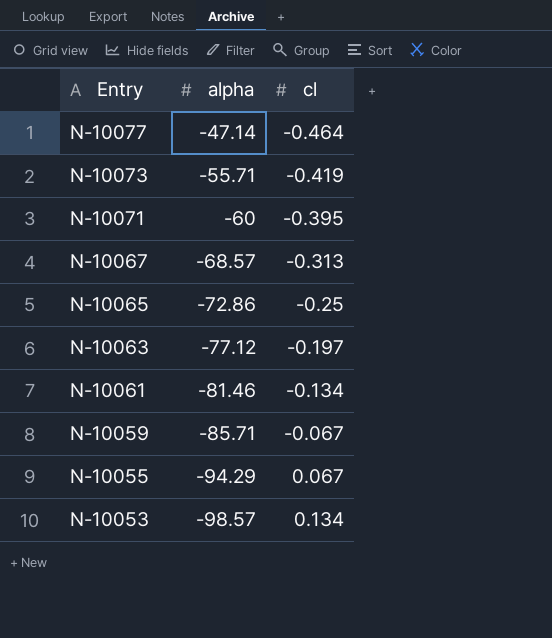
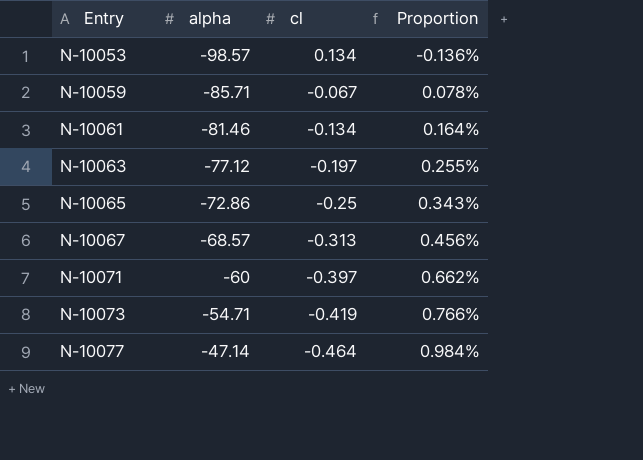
row order: Entry descending -> Entry ascending
column Proportion | formula: none -> [cl] / [alpha]
row N-10055: -94.29 | 0.067 -> none
N-10071 | cl: -0.395 -> -0.397
N-10073 | alpha: -55.71 -> -54.71

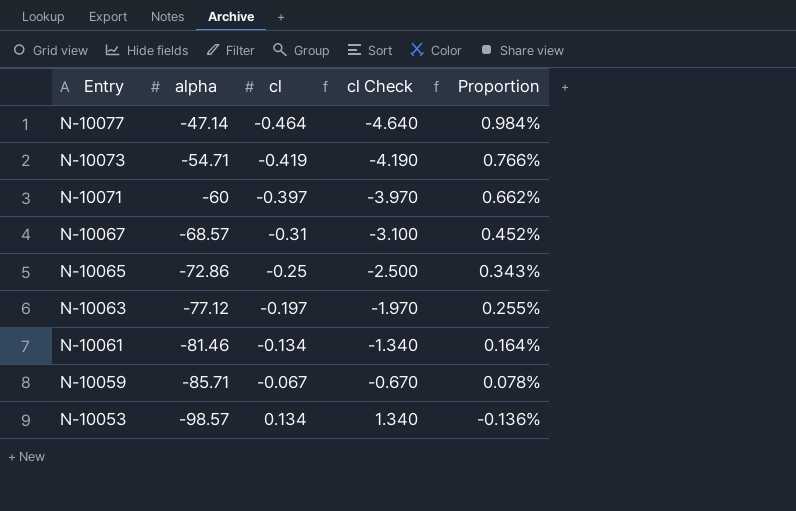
row order: Entry ascending -> Entry descending
column cl Check | formula: none -> [cl] * 10
N-10067 | cl: -0.313 -> -0.31
N-10067 | Proportion: 0.456% -> 0.452%

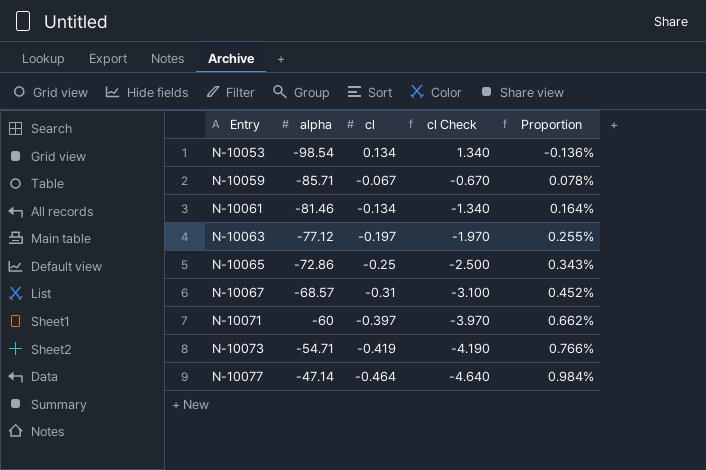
row order: Entry descending -> Entry ascending
N-10053 | alpha: -98.57 -> -98.54

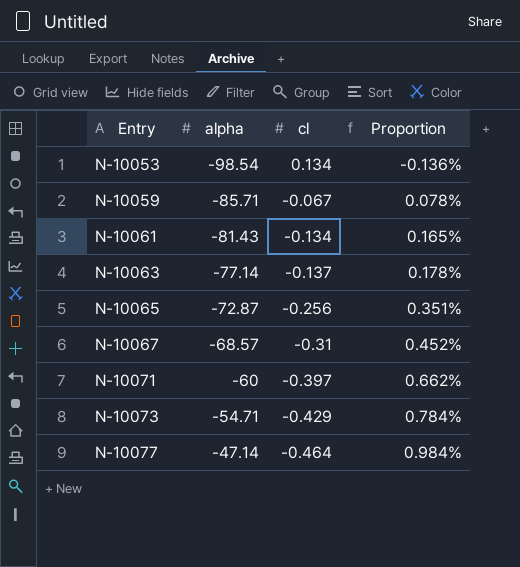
column cl Check | formula: [cl] * 10 -> none
N-10061 | alpha: -81.46 -> -81.43
N-10061 | Proportion: 0.164% -> 0.165%
N-10063 | alpha: -77.12 -> -77.14
N-10063 | cl: -0.197 -> -0.137
N-10063 | Proportion: 0.255% -> 0.178%
N-10065 | alpha: -72.86 -> -72.87
N-10065 | cl: -0.25 -> -0.256
N-10065 | Proportion: 0.343% -> 0.351%
N-10073 | cl: -0.419 -> -0.429
N-10073 | Proportion: 0.766% -> 0.784%

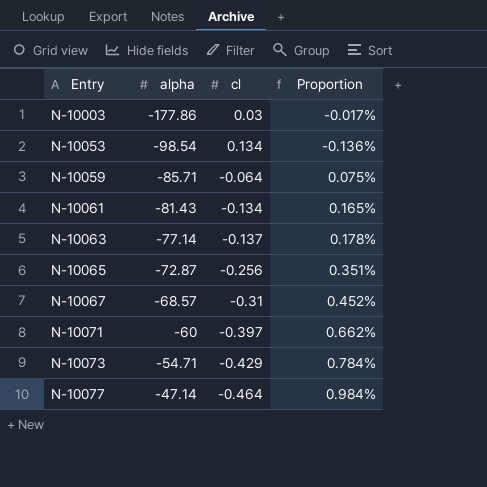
row N-10003: none -> -177.86 | 0.03 | -0.017%
N-10059 | cl: -0.067 -> -0.064
N-10059 | Proportion: 0.078% -> 0.075%

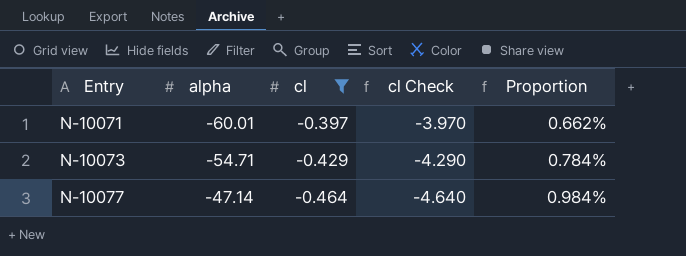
filter: none -> cl <= -0.397
column cl Check | formula: none -> [cl] * 10
N-10071 | alpha: -60 -> -60.01

